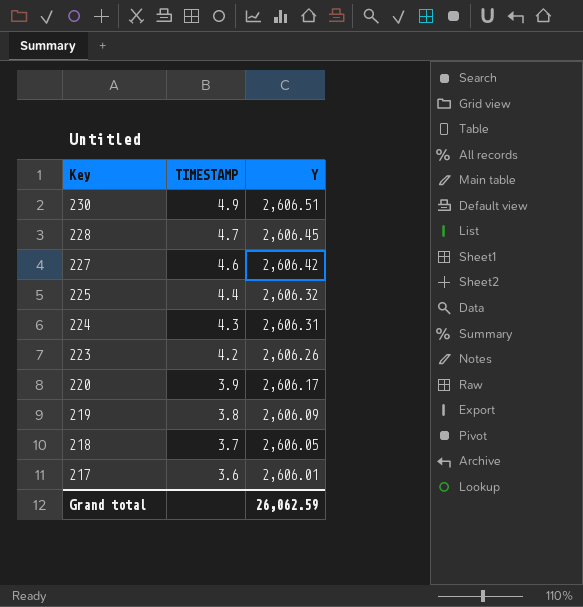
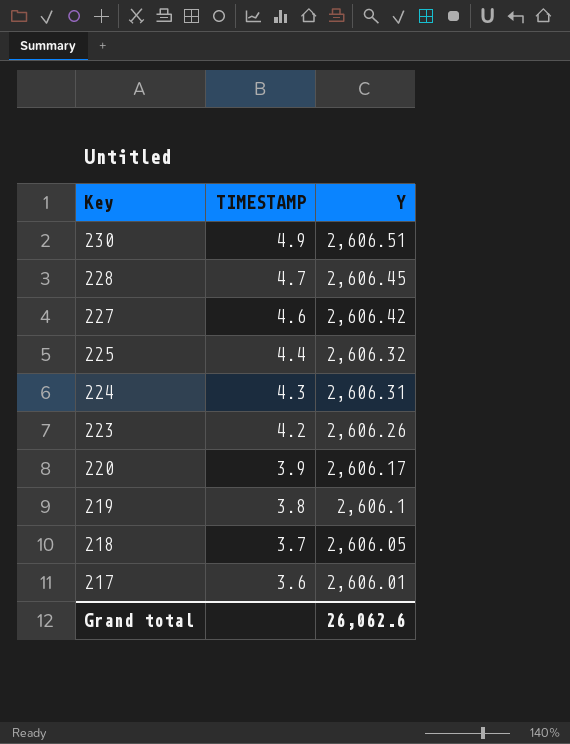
219 | Y: 2,606.09 -> 2,606.1
Grand total | Y: 26,062.59 -> 26,062.6

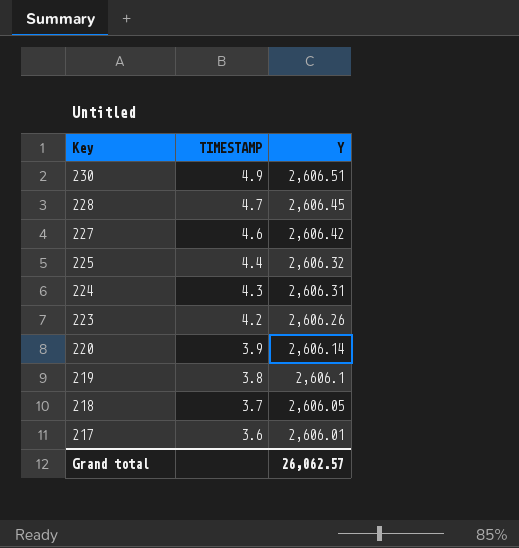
220 | Y: 2,606.17 -> 2,606.14
Grand total | Y: 26,062.6 -> 26,062.57

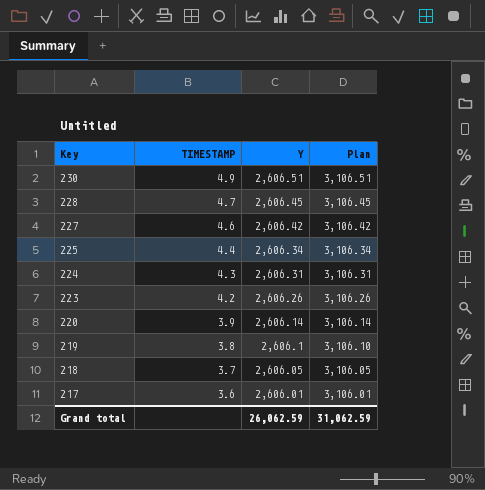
column Plan | formula: none -> [Y] + 500
225 | Y: 2,606.32 -> 2,606.34
Grand total | Y: 26,062.57 -> 26,062.59

